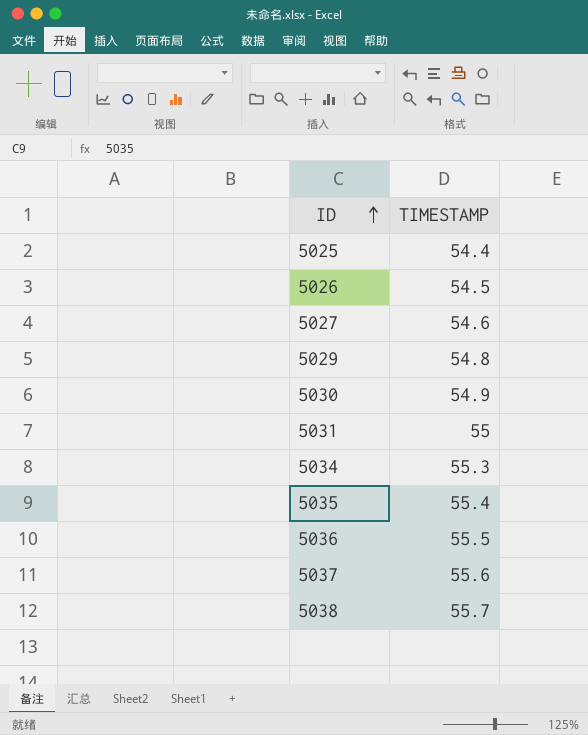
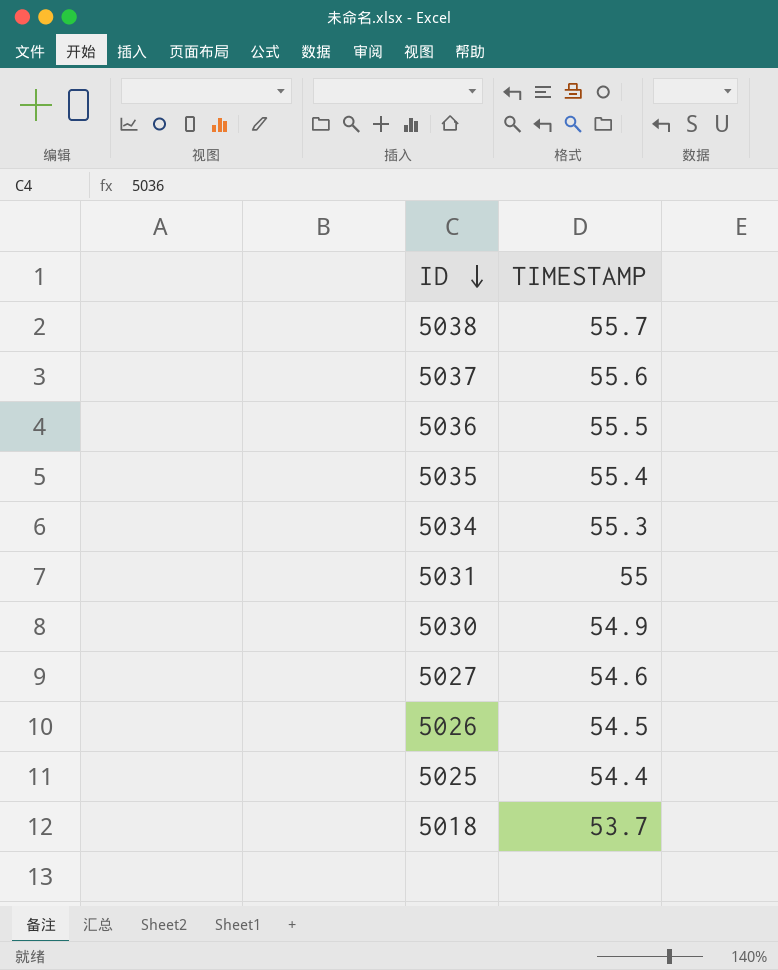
row order: ID ascending -> ID descending
row 5029: 54.8 -> none
row 5018: none -> 53.7

